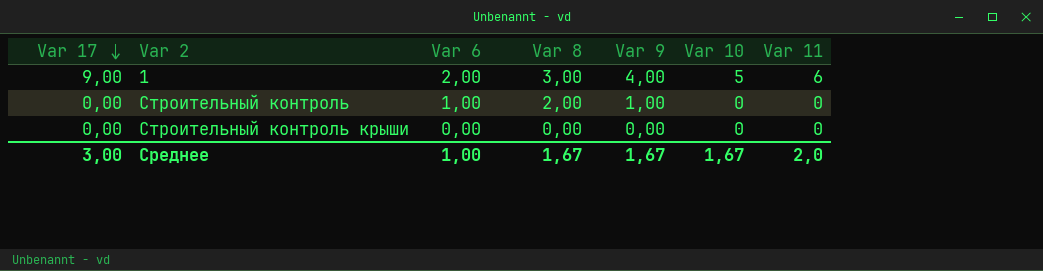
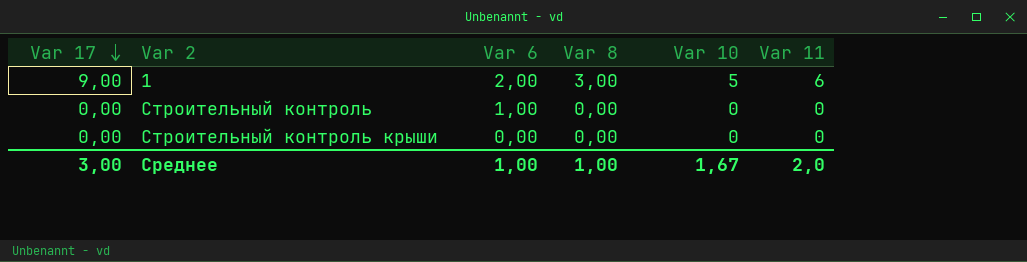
column Var 9 | position: 5 -> none
Строительный контроль | Var 8: 2,00 -> 0,00
Среднее | Var 8: 1,67 -> 1,00

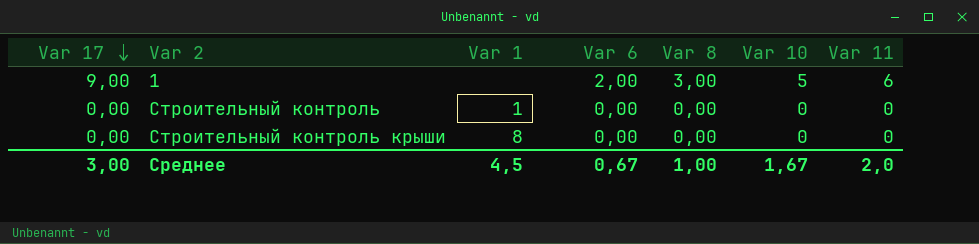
column Var 1 | position: none -> 3
Строительный контроль | Var 6: 1,00 -> 0,00
Среднее | Var 6: 1,00 -> 0,67

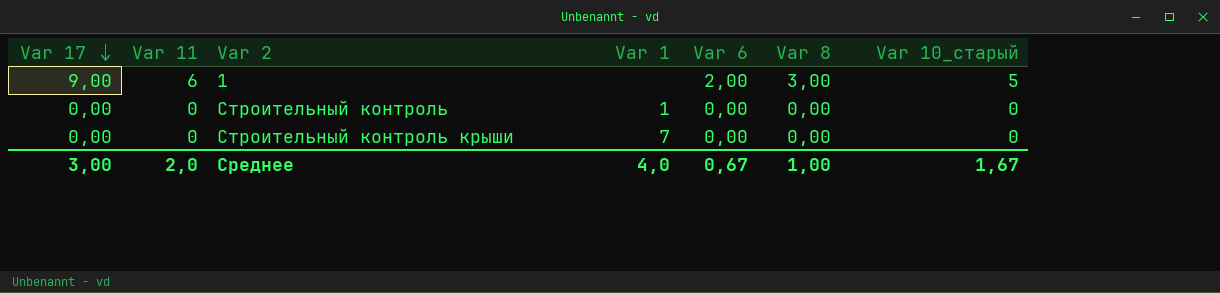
column Var 11 | position: 7 -> 2
column name: Var 10 -> Var 10_старый
Строительный контроль крыши | Var 1: 8 -> 7
Среднее | Var 1: 4,5 -> 4,0

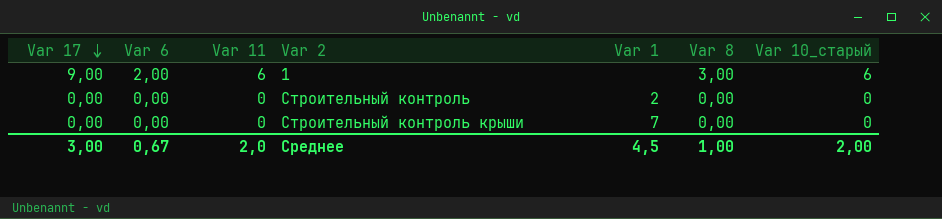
column Var 6 | position: 5 -> 2
1 | Var 10_старый: 5 -> 6
Строительный контроль | Var 1: 1 -> 2
Среднее | Var 1: 4,0 -> 4,5
Среднее | Var 10_старый: 1,67 -> 2,00

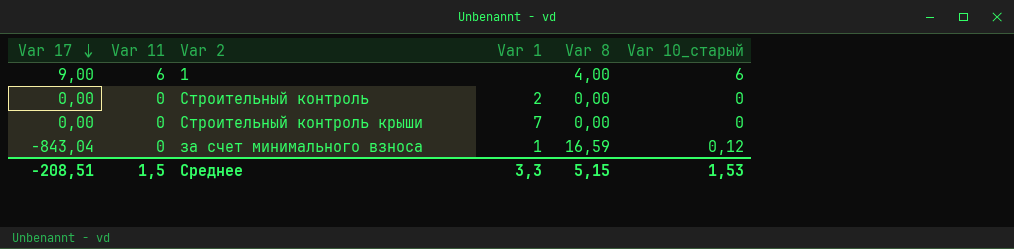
column Var 6 | position: 2 -> none
1 | Var 8: 3,00 -> 4,00
row за счет минимального взноса: none -> -843,04 | 0 | 1 | 16,59 | 0,12
Среднее | Var 17: 3,00 -> -208,51
Среднее | Var 11: 2,0 -> 1,5
Среднее | Var 1: 4,5 -> 3,3
Среднее | Var 8: 1,00 -> 5,15
Среднее | Var 10_старый: 2,00 -> 1,53

